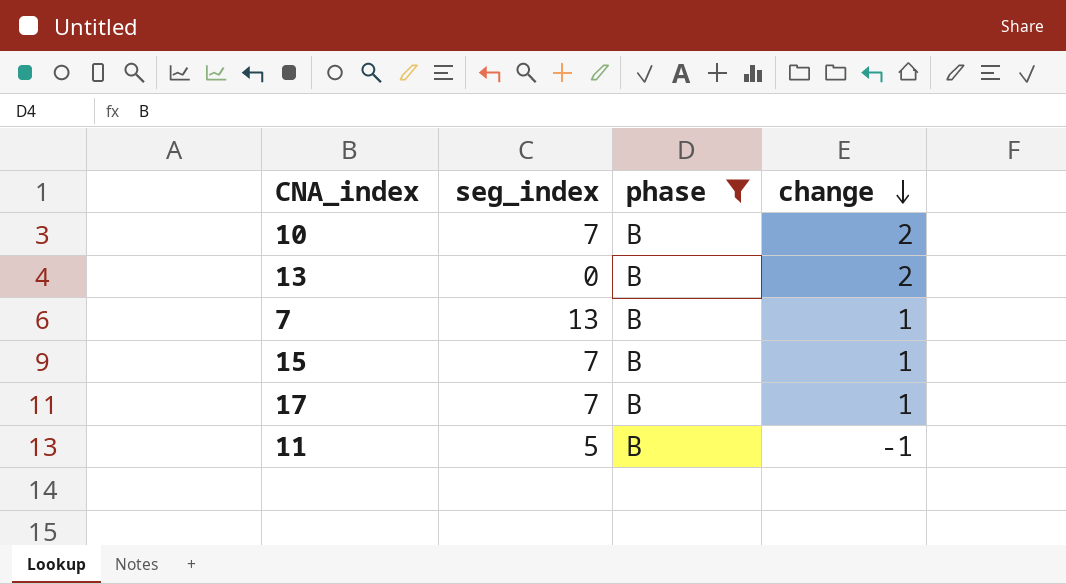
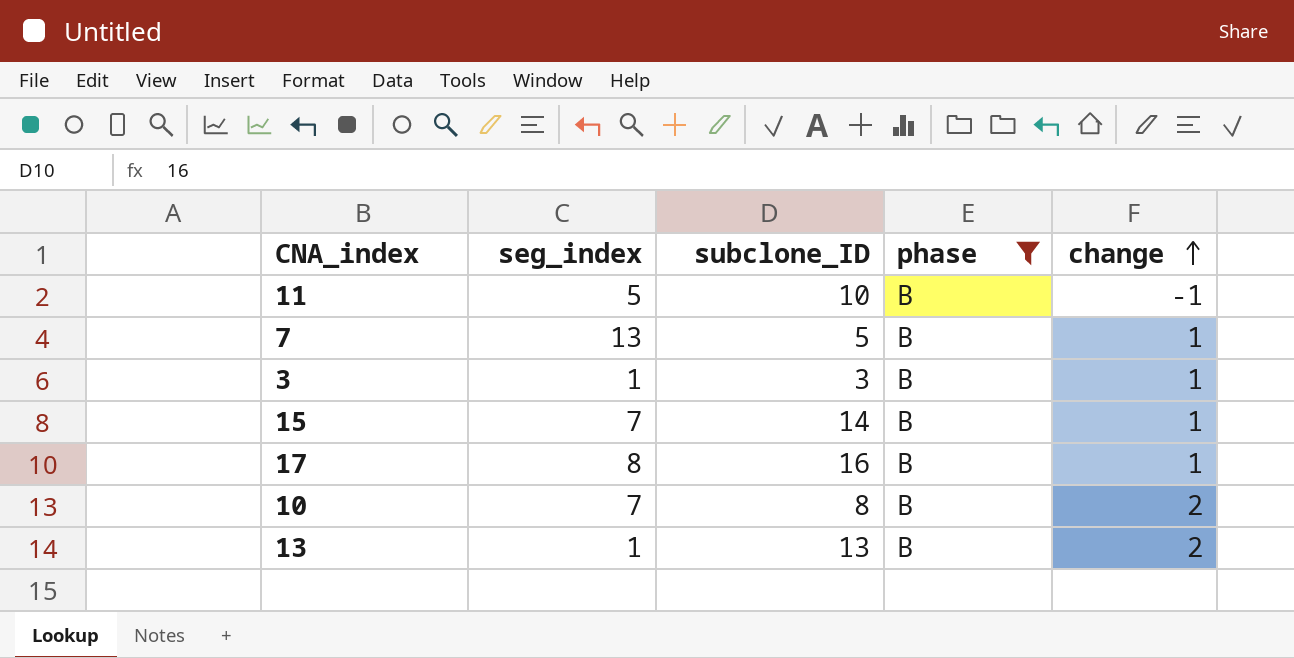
row order: change descending -> change ascending
column subclone_ID | position: none -> 3
row 3: none -> 1 | 3 | B | 1
17 | seg_index: 7 -> 8
13 | seg_index: 0 -> 1

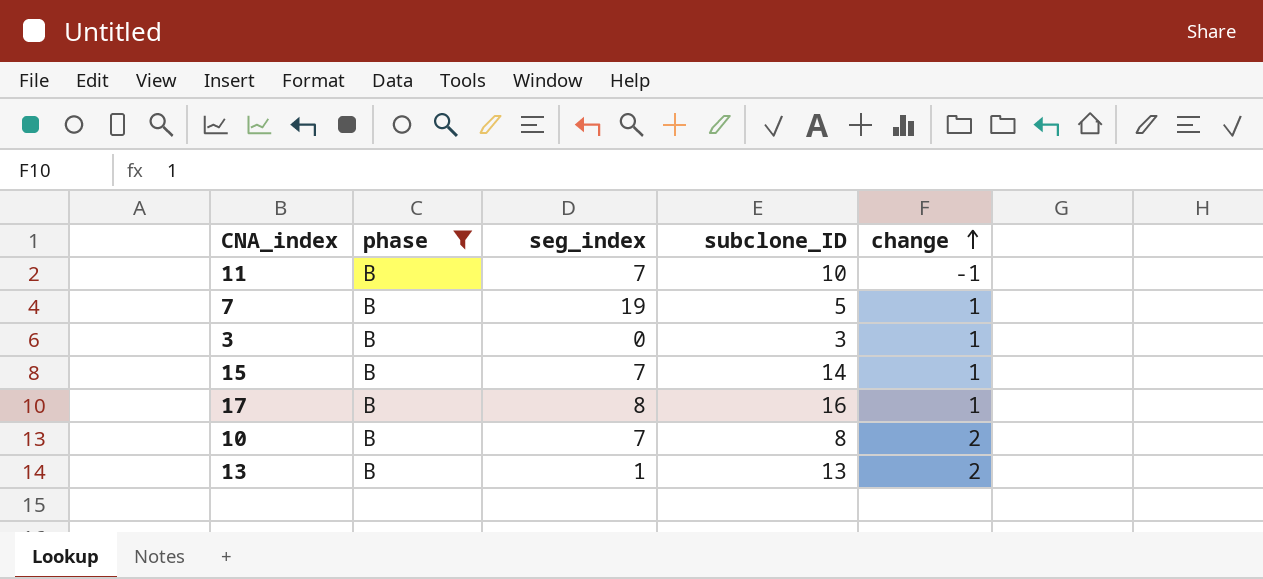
column phase | position: 4 -> 2
11 | seg_index: 5 -> 7
7 | seg_index: 13 -> 19
3 | seg_index: 1 -> 0

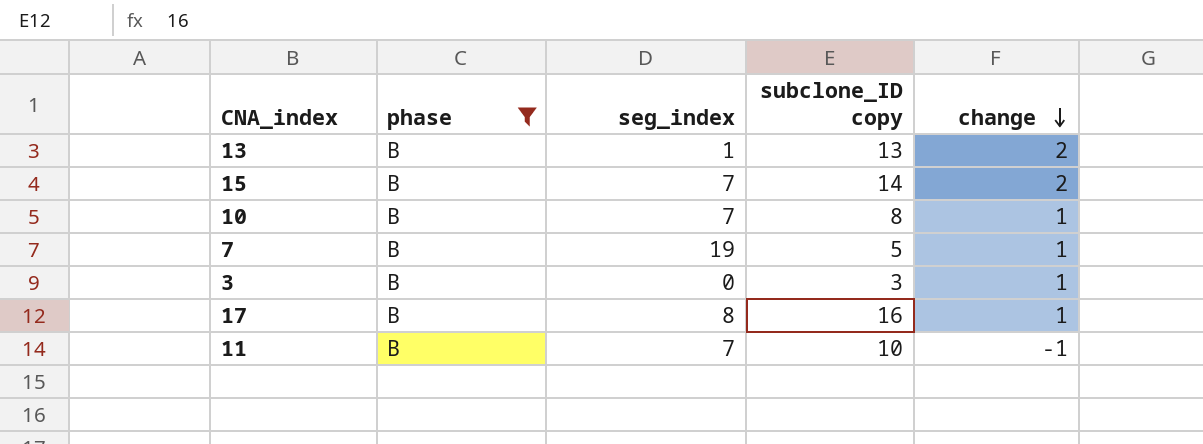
row order: change ascending -> change descending
column name: subclone_ID -> subclone_ID copy
15 | change: 1 -> 2
10 | change: 2 -> 1

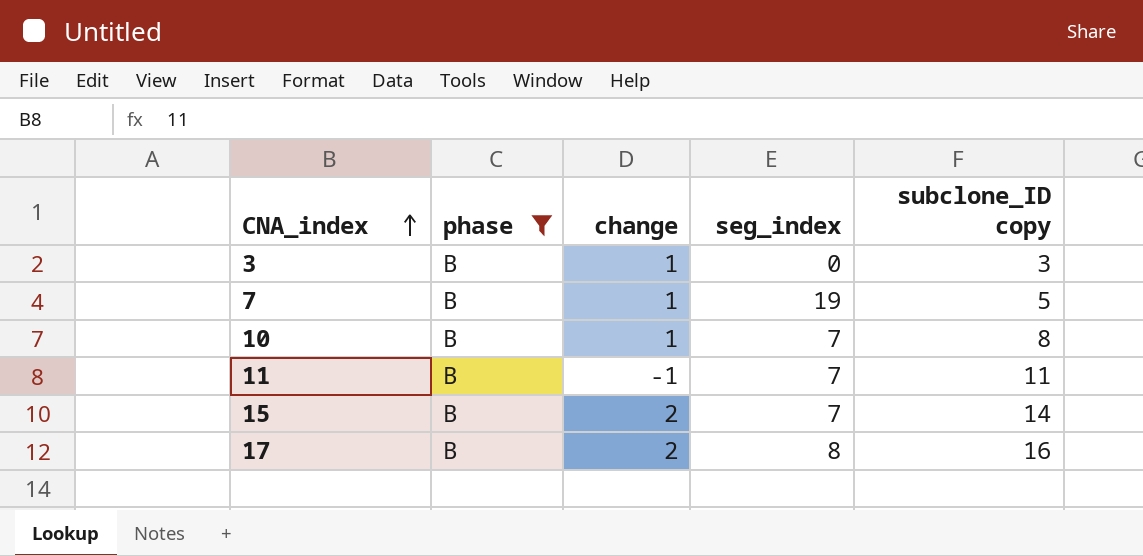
row order: change descending -> CNA_index ascending
column change | position: 5 -> 3
row 13: B | 1 | 13 | 2 -> none
11 | subclone_ID copy: 10 -> 11
17 | change: 1 -> 2

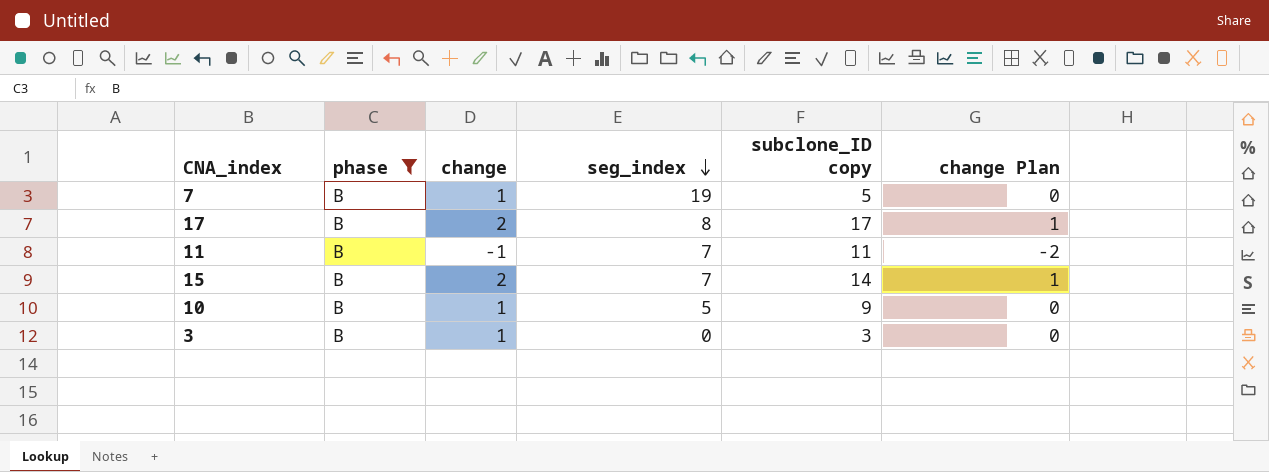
row order: CNA_index ascending -> seg_index descending
column change Plan | formula: none -> [change] - 1
17 | subclone_ID copy: 16 -> 17
10 | seg_index: 7 -> 5
10 | subclone_ID copy: 8 -> 9

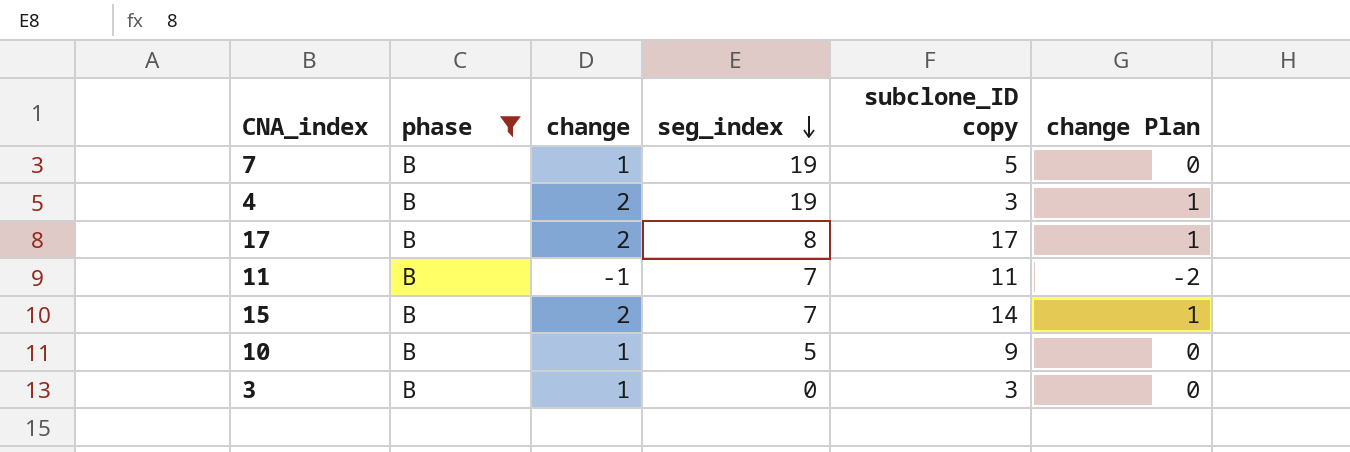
row 4: none -> B | 2 | 19 | 3 | 1

